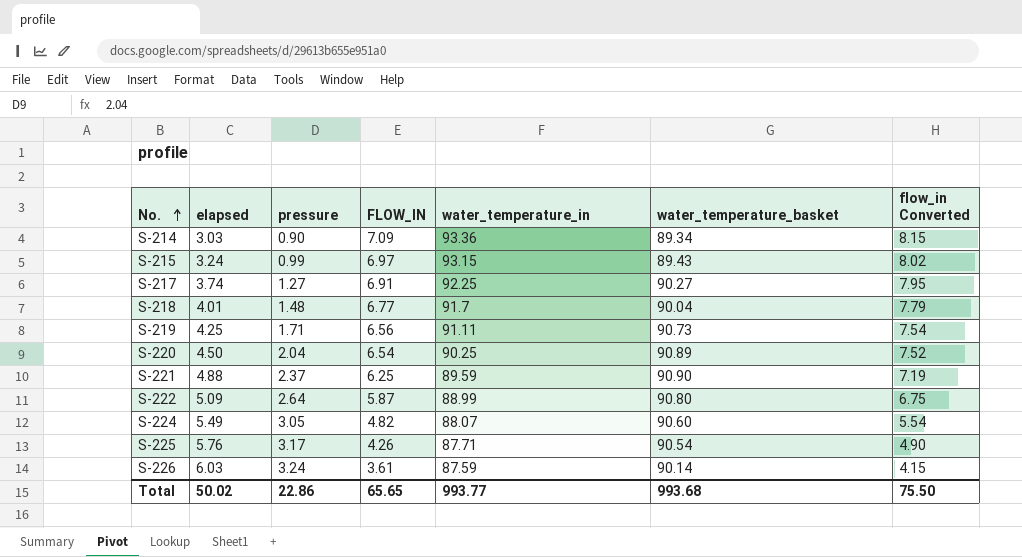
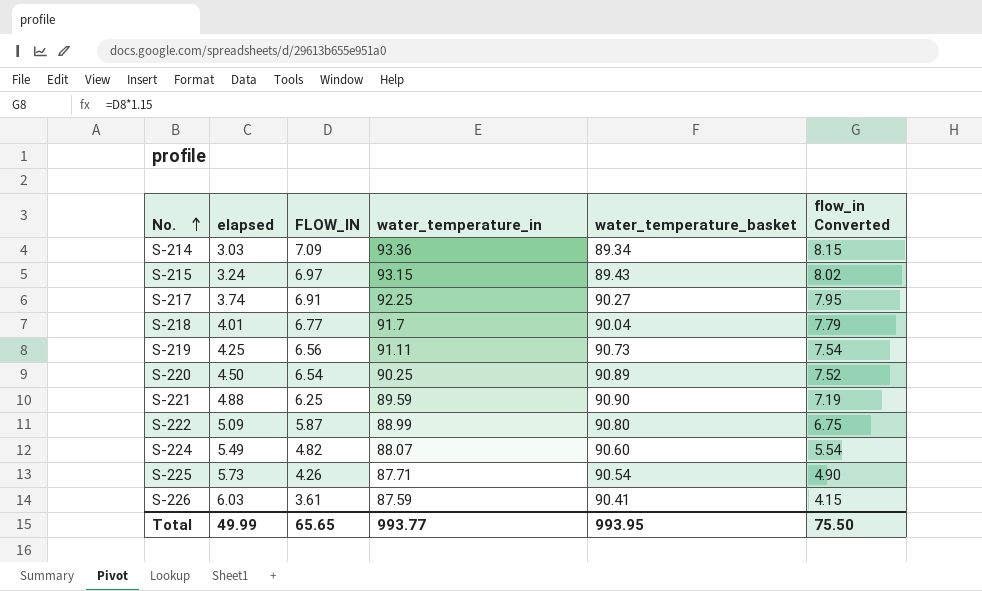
column pressure | position: 3 -> none
S-225 | elapsed: 5.76 -> 5.73
S-226 | water_temperature_basket: 90.14 -> 90.41
Total | elapsed: 50.02 -> 49.99
Total | water_temperature_basket: 993.68 -> 993.95

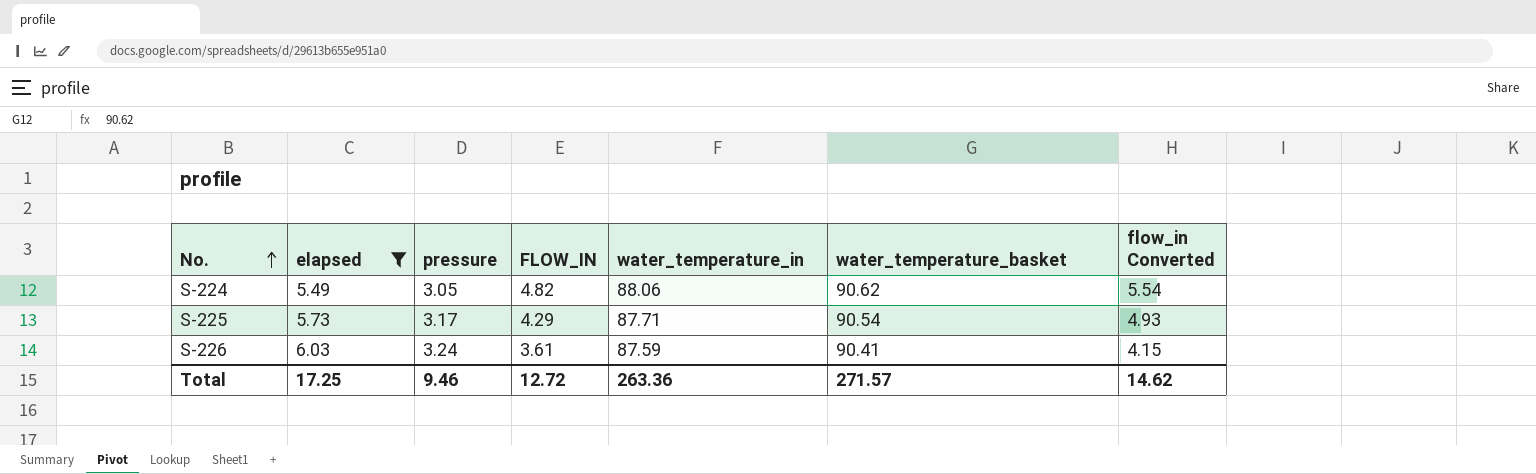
filter: none -> elapsed >= 5.49
column pressure | position: none -> 3
S-224 | water_temperature_in: 88.07 -> 88.06
S-224 | water_temperature_basket: 90.60 -> 90.62
S-225 | FLOW_IN: 4.26 -> 4.29
S-225 | flow_in Converted: 4.90 -> 4.93
Total | elapsed: 49.99 -> 17.25
Total | FLOW_IN: 65.65 -> 12.72
Total | water_temperature_in: 993.77 -> 263.36
Total | water_temperature_basket: 993.95 -> 271.57
Total | flow_in Converted: 75.50 -> 14.62

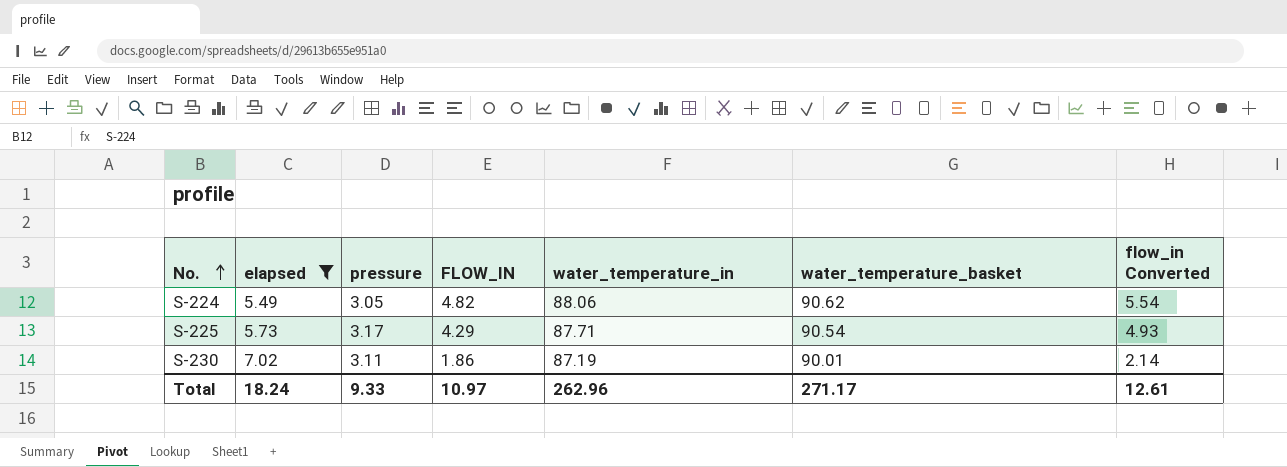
row S-226: 6.03 | 3.24 | 3.61 | 87.59 | 90.41 | 4.15 -> none
row S-230: none -> 7.02 | 3.11 | 1.86 | 87.19 | 90.01 | 2.14
Total | elapsed: 17.25 -> 18.24
Total | pressure: 9.46 -> 9.33
Total | FLOW_IN: 12.72 -> 10.97
Total | water_temperature_in: 263.36 -> 262.96
Total | water_temperature_basket: 271.57 -> 271.17
Total | flow_in Converted: 14.62 -> 12.61

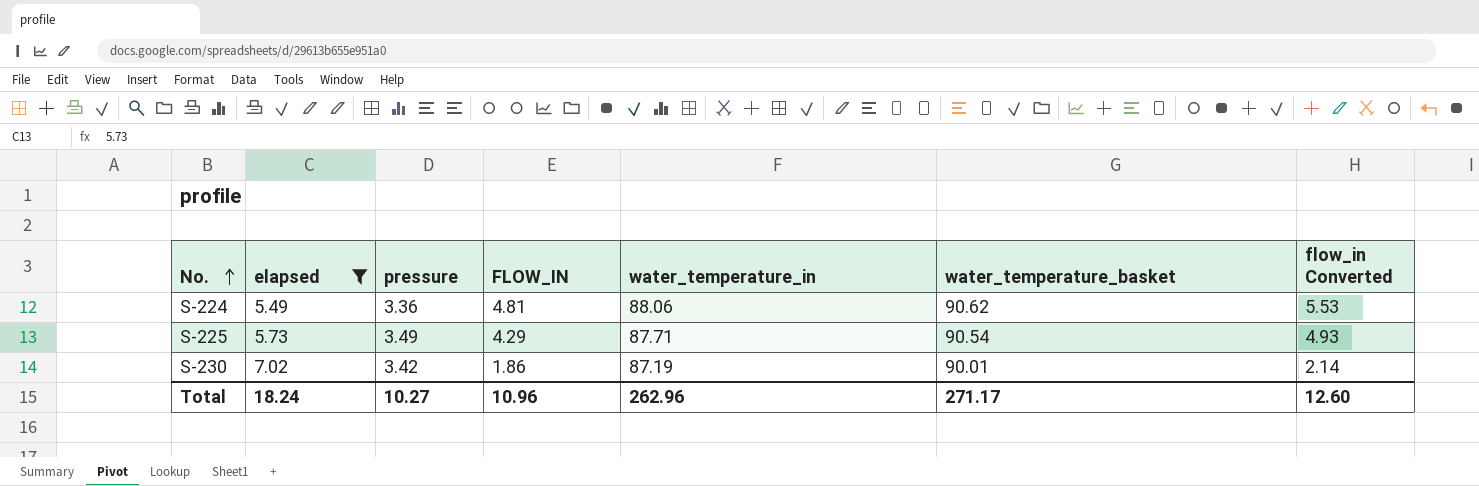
S-224 | pressure: 3.05 -> 3.36
S-224 | FLOW_IN: 4.82 -> 4.81
S-224 | flow_in Converted: 5.54 -> 5.53
S-225 | pressure: 3.17 -> 3.49
S-230 | pressure: 3.11 -> 3.42
Total | pressure: 9.33 -> 10.27
Total | FLOW_IN: 10.97 -> 10.96
Total | flow_in Converted: 12.61 -> 12.60

